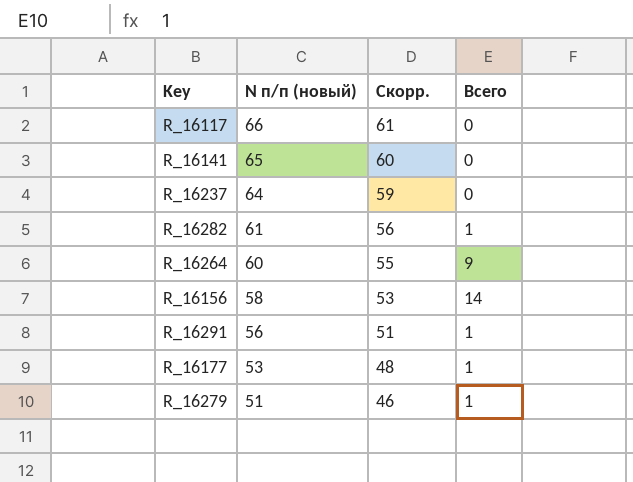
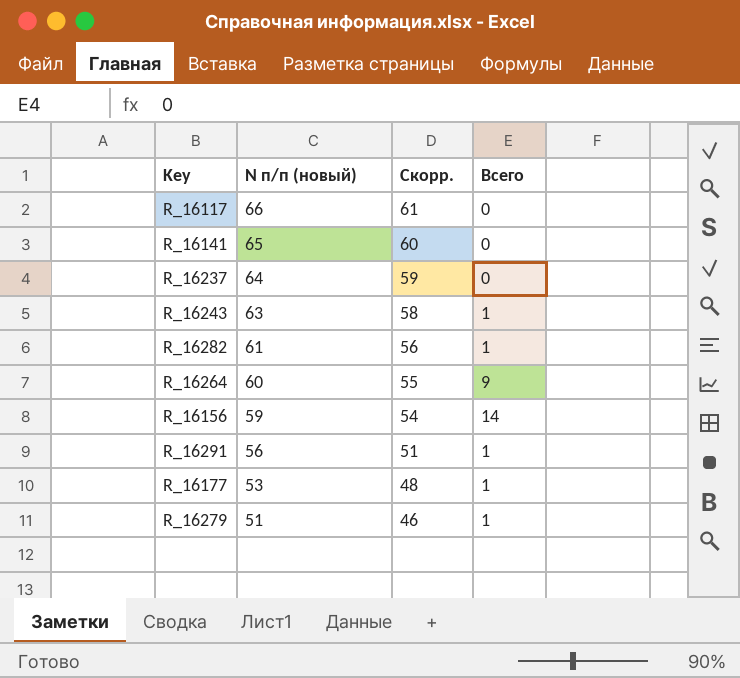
row R_16243: none -> 63 | 58 | 1
R_16156 | N п/п (новый): 58 -> 59
R_16156 | Скорр.: 53 -> 54

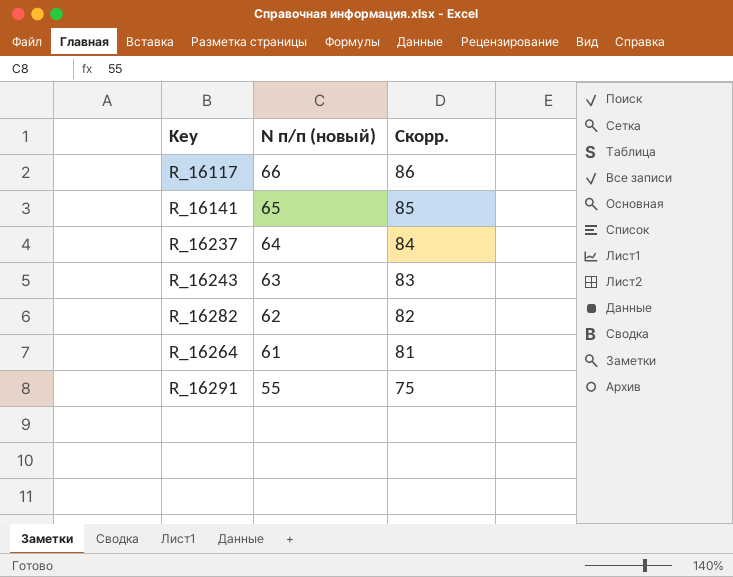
column Всего | position: 4 -> none
column Скорр. | formula: [N п/п (новый)] - 5 -> [N п/п (новый)] + 20
row R_16156: 59 | 54 | 14 -> none
row R_16177: 53 | 48 | 1 -> none
row R_16279: 51 | 46 | 1 -> none
R_16282 | N п/п (новый): 61 -> 62
R_16264 | N п/п (новый): 60 -> 61
R_16291 | N п/п (новый): 56 -> 55

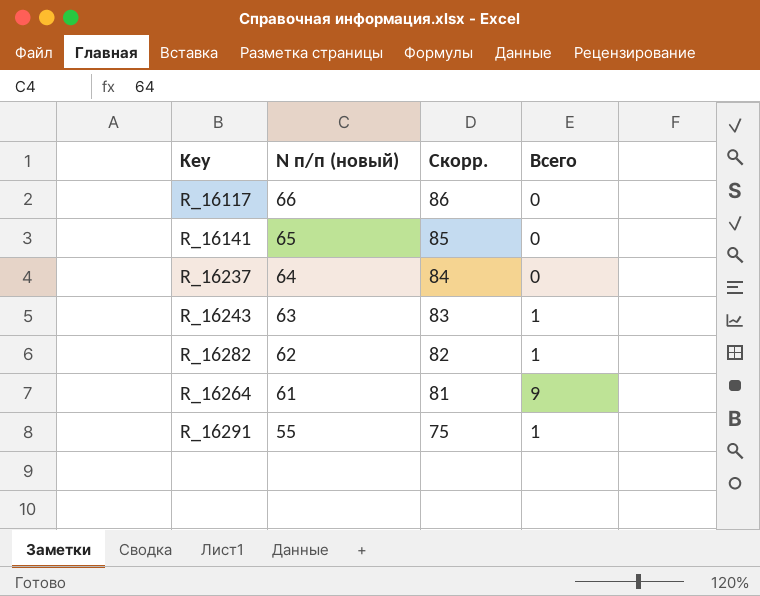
column Всего | position: none -> 4

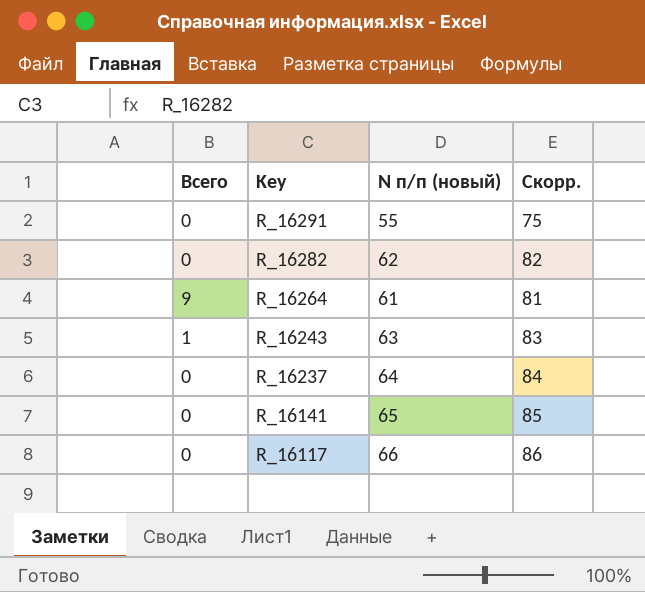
row order: N п/п (новый) descending -> Key descending
column Всего | position: 4 -> 1
R_16291 | Всего: 1 -> 0
R_16282 | Всего: 1 -> 0

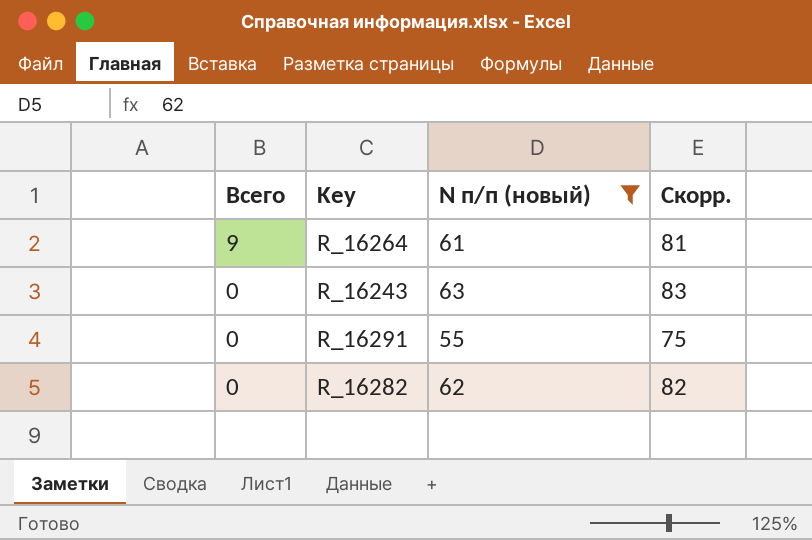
filter: none -> N п/п (новый) <= 63
row order: Key descending -> Всего descending
R_16243 | Всего: 1 -> 0

